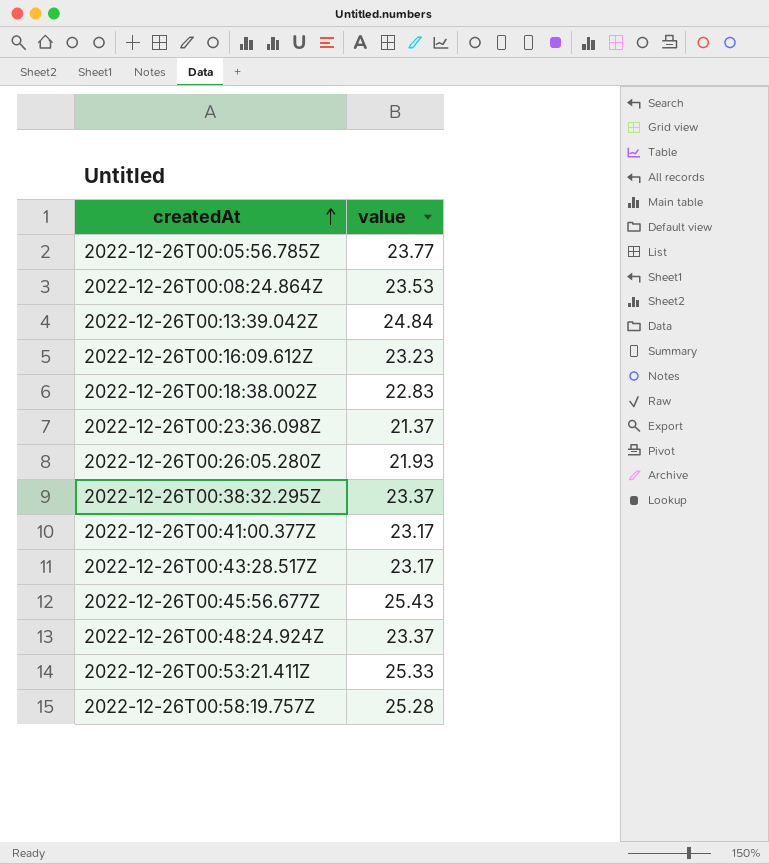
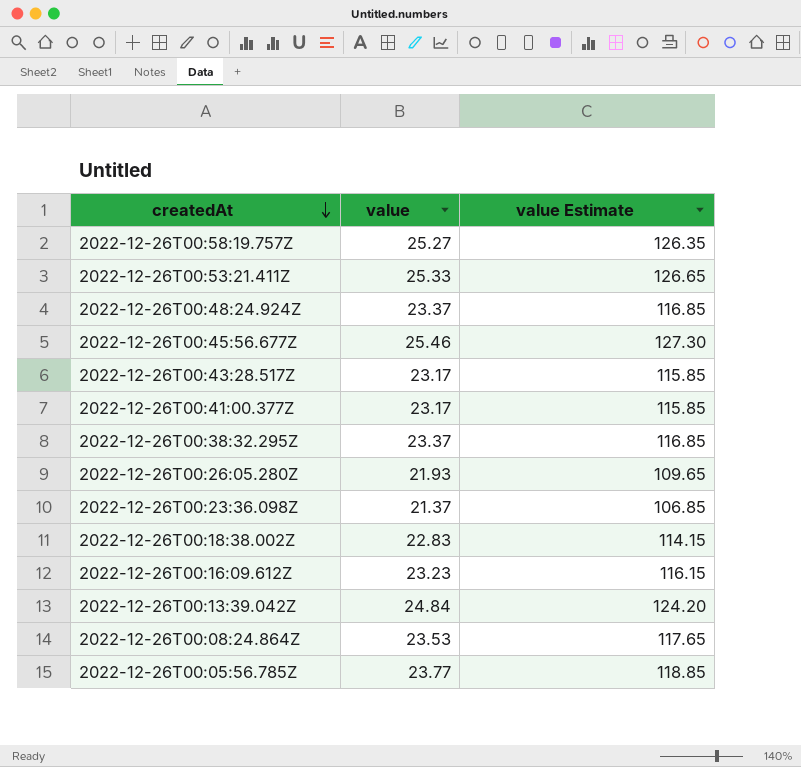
row order: createdAt ascending -> createdAt descending
column value Estimate | formula: none -> [value] * 5
2022-12-26T00:58:19.757Z | value: 25.28 -> 25.27
2022-12-26T00:45:56.677Z | value: 25.43 -> 25.46

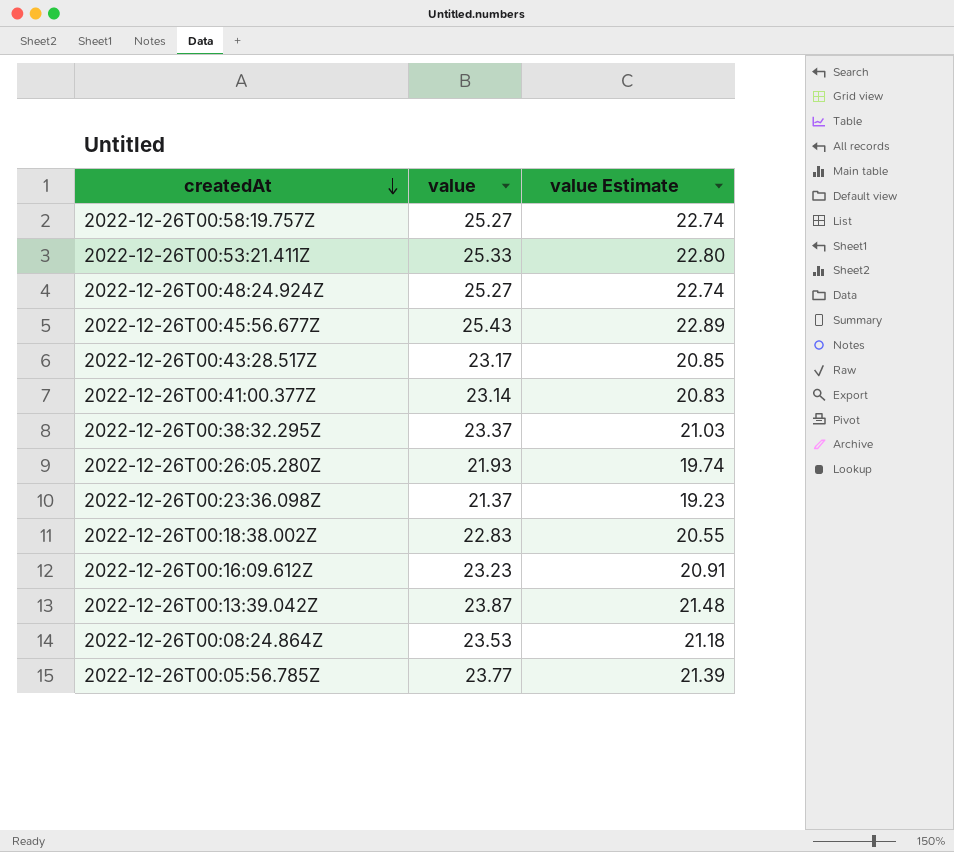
column value Estimate | formula: [value] * 5 -> [value] * 0.9
2022-12-26T00:48:24.924Z | value: 23.37 -> 25.27
2022-12-26T00:45:56.677Z | value: 25.46 -> 25.43
2022-12-26T00:41:00.377Z | value: 23.17 -> 23.14
2022-12-26T00:13:39.042Z | value: 24.84 -> 23.87

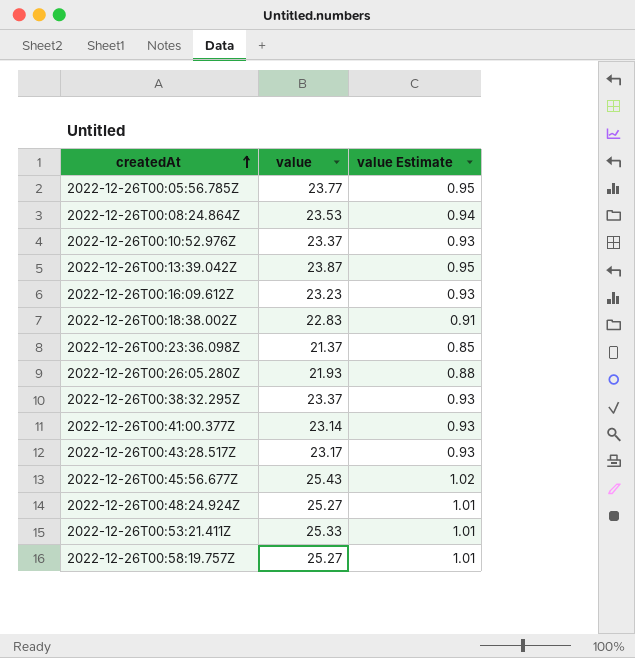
row order: createdAt descending -> createdAt ascending
column value Estimate | formula: [value] * 0.9 -> [value] * 0.04
row 2022-12-26T00:10:52.976Z: none -> 23.37 | 0.93

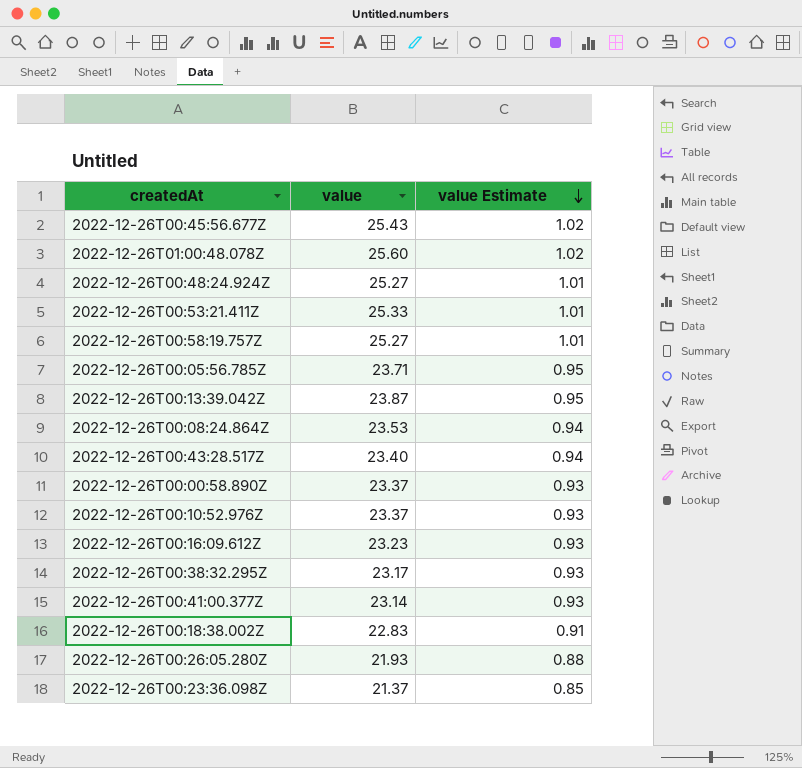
row order: createdAt ascending -> value Estimate descending
row 2022-12-26T01:00:48.078Z: none -> 25.60 | 1.02
2022-12-26T00:05:56.785Z | value: 23.77 -> 23.71
2022-12-26T00:43:28.517Z | value: 23.17 -> 23.40
2022-12-26T00:43:28.517Z | value Estimate: 0.93 -> 0.94
row 2022-12-26T00:00:58.890Z: none -> 23.37 | 0.93
2022-12-26T00:38:32.295Z | value: 23.37 -> 23.17

